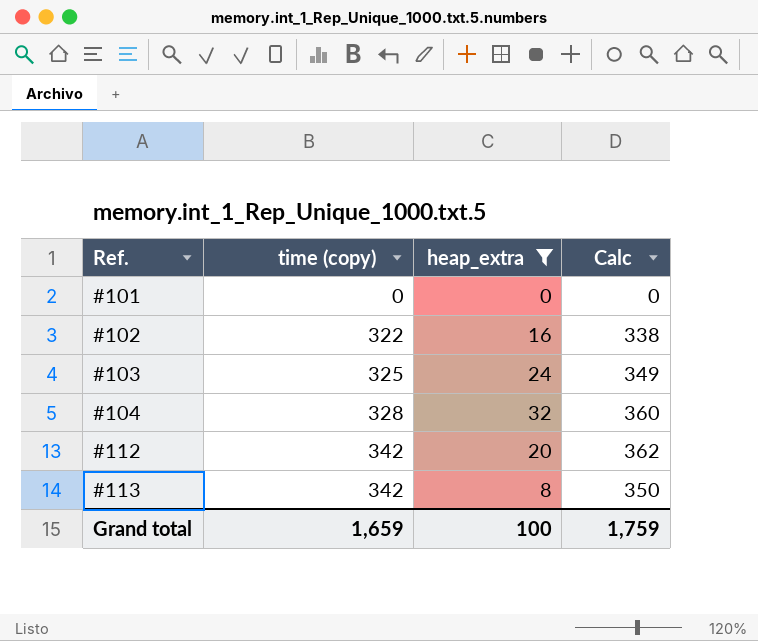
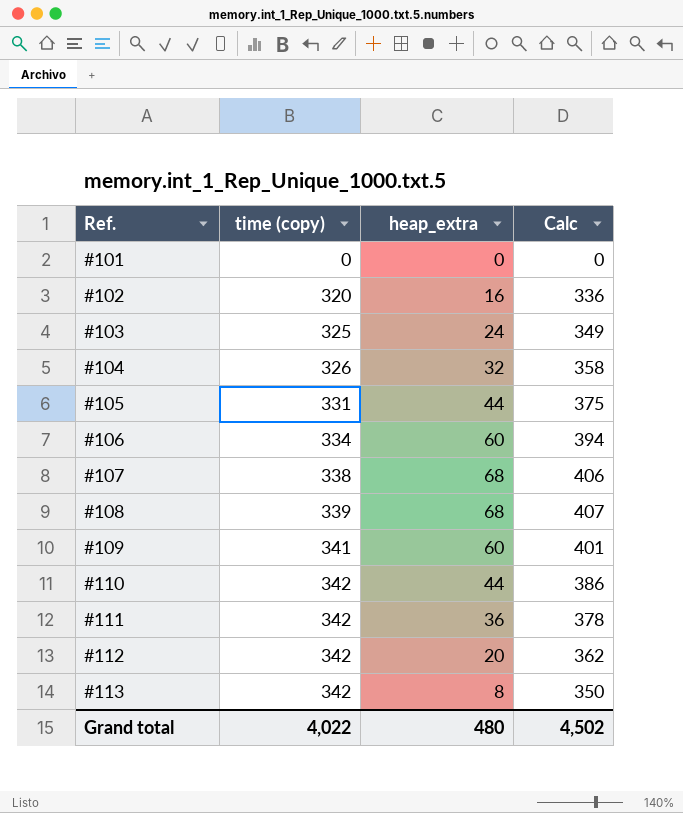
filter: heap_extra <= 32 -> none
#102 | time (copy): 322 -> 320
#102 | Calc: 338 -> 336
#104 | time (copy): 328 -> 326
#104 | Calc: 360 -> 358
Grand total | time (copy): 1,659 -> 4,022
Grand total | heap_extra: 100 -> 480
Grand total | Calc: 1,759 -> 4,502

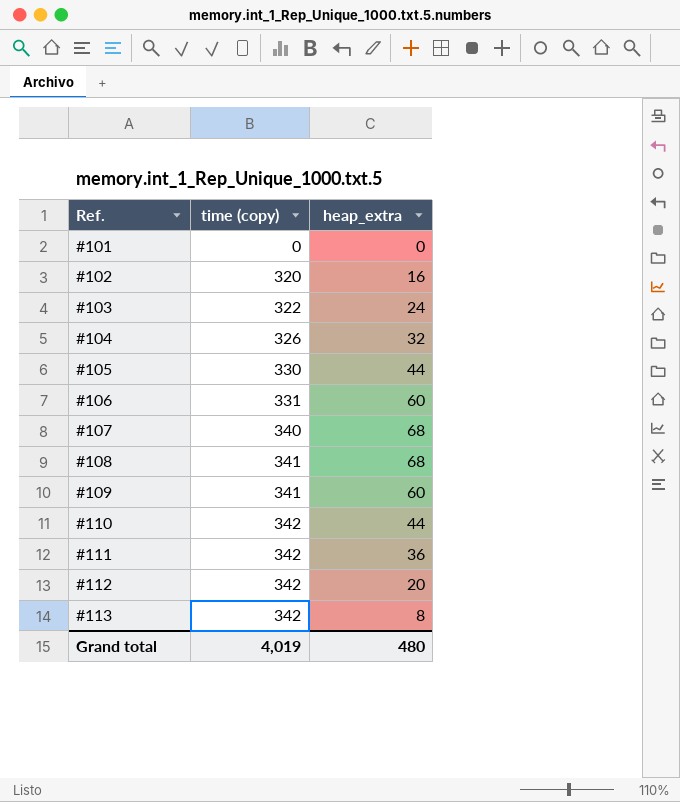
column Calc | formula: [time (copy)] + [heap_extra] -> none
#103 | time (copy): 325 -> 322
#105 | time (copy): 331 -> 330
#106 | time (copy): 334 -> 331
#107 | time (copy): 338 -> 340
#108 | time (copy): 339 -> 341
Grand total | time (copy): 4,022 -> 4,019

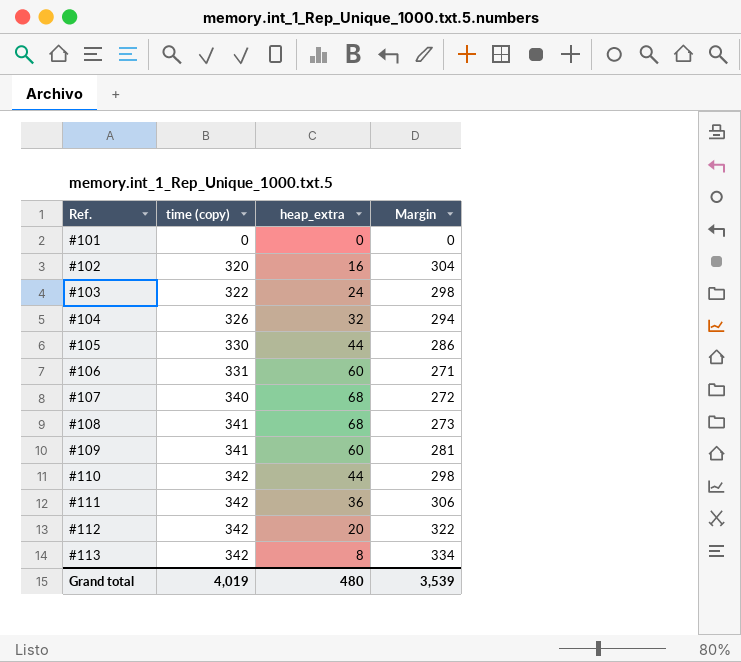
column Margin | formula: none -> [time (copy)] - [heap_extra]

